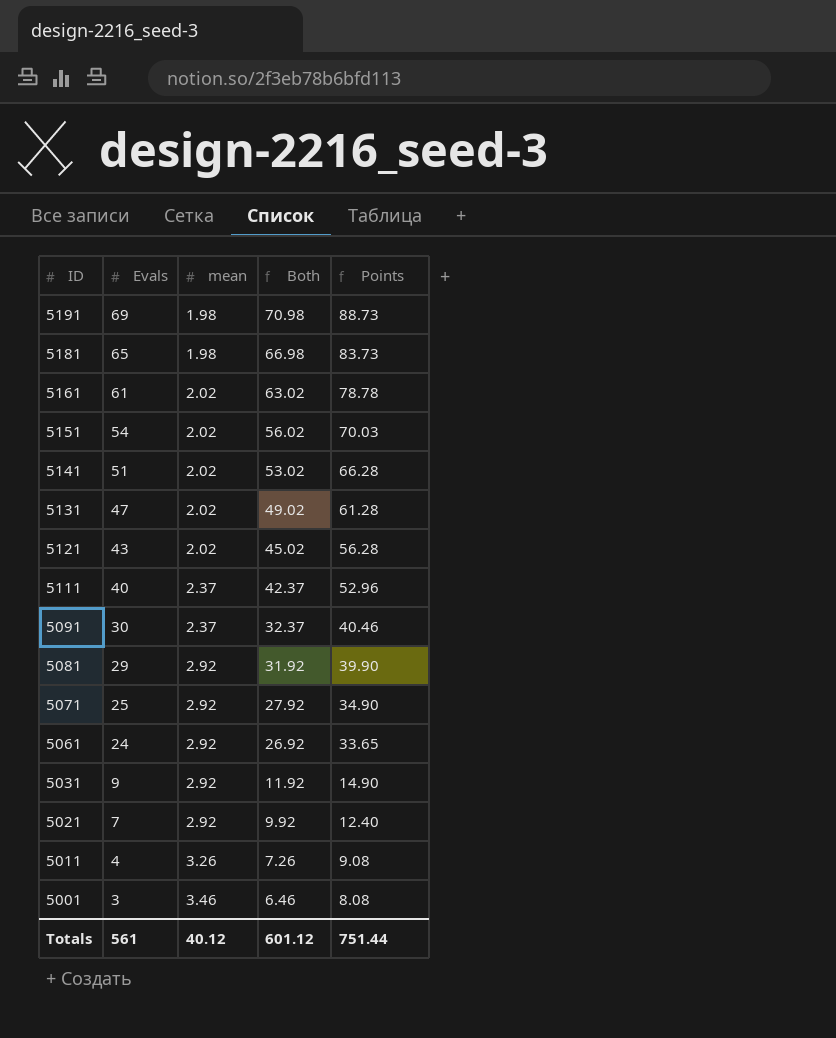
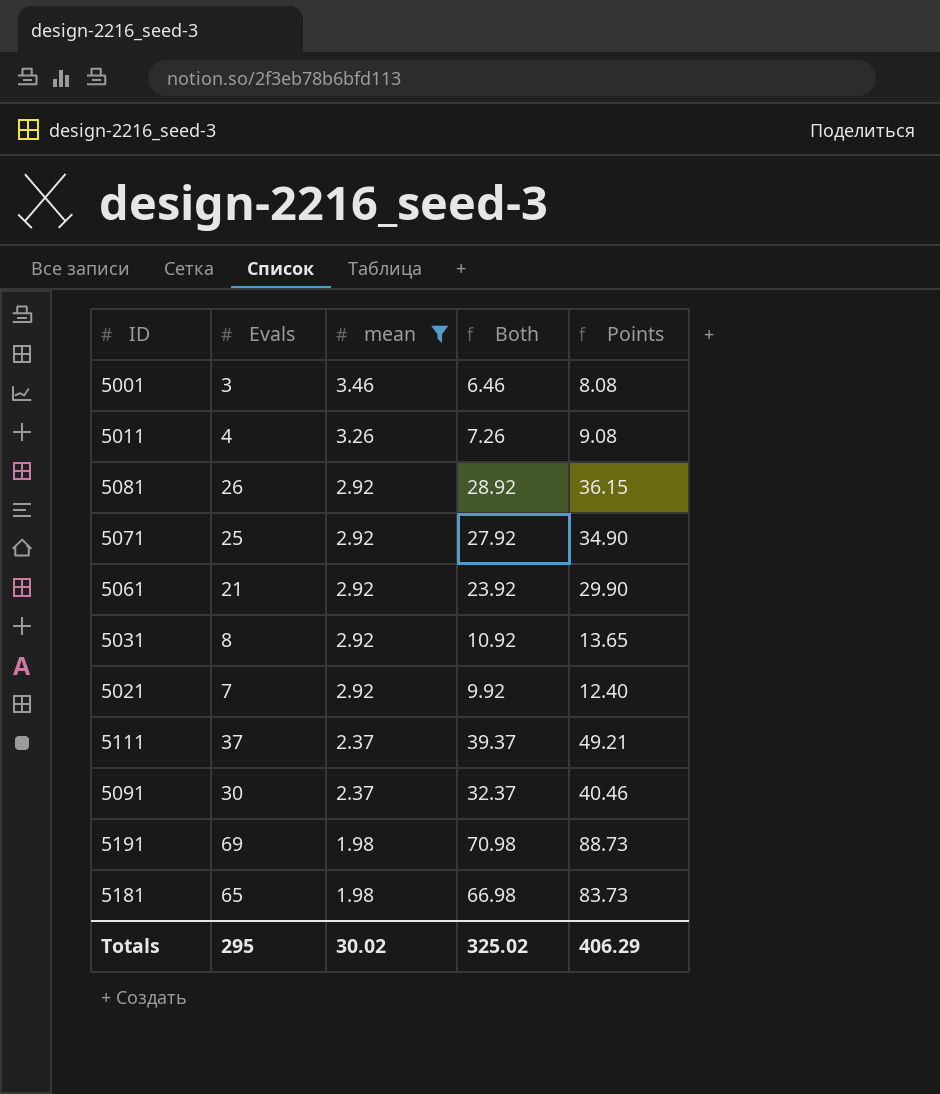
filter: none -> mean != 2.02
row order: ID descending -> mean descending
5081 | Evals: 29 -> 26
5081 | Both: 31.92 -> 28.92
5081 | Points: 39.90 -> 36.15
5061 | Evals: 24 -> 21
5061 | Both: 26.92 -> 23.92
5061 | Points: 33.65 -> 29.90
5031 | Evals: 9 -> 8
5031 | Both: 11.92 -> 10.92
5031 | Points: 14.90 -> 13.65
5111 | Evals: 40 -> 37
5111 | Both: 42.37 -> 39.37
5111 | Points: 52.96 -> 49.21
Totals | Evals: 561 -> 295
Totals | mean: 40.12 -> 30.02
Totals | Both: 601.12 -> 325.02
Totals | Points: 751.44 -> 406.29

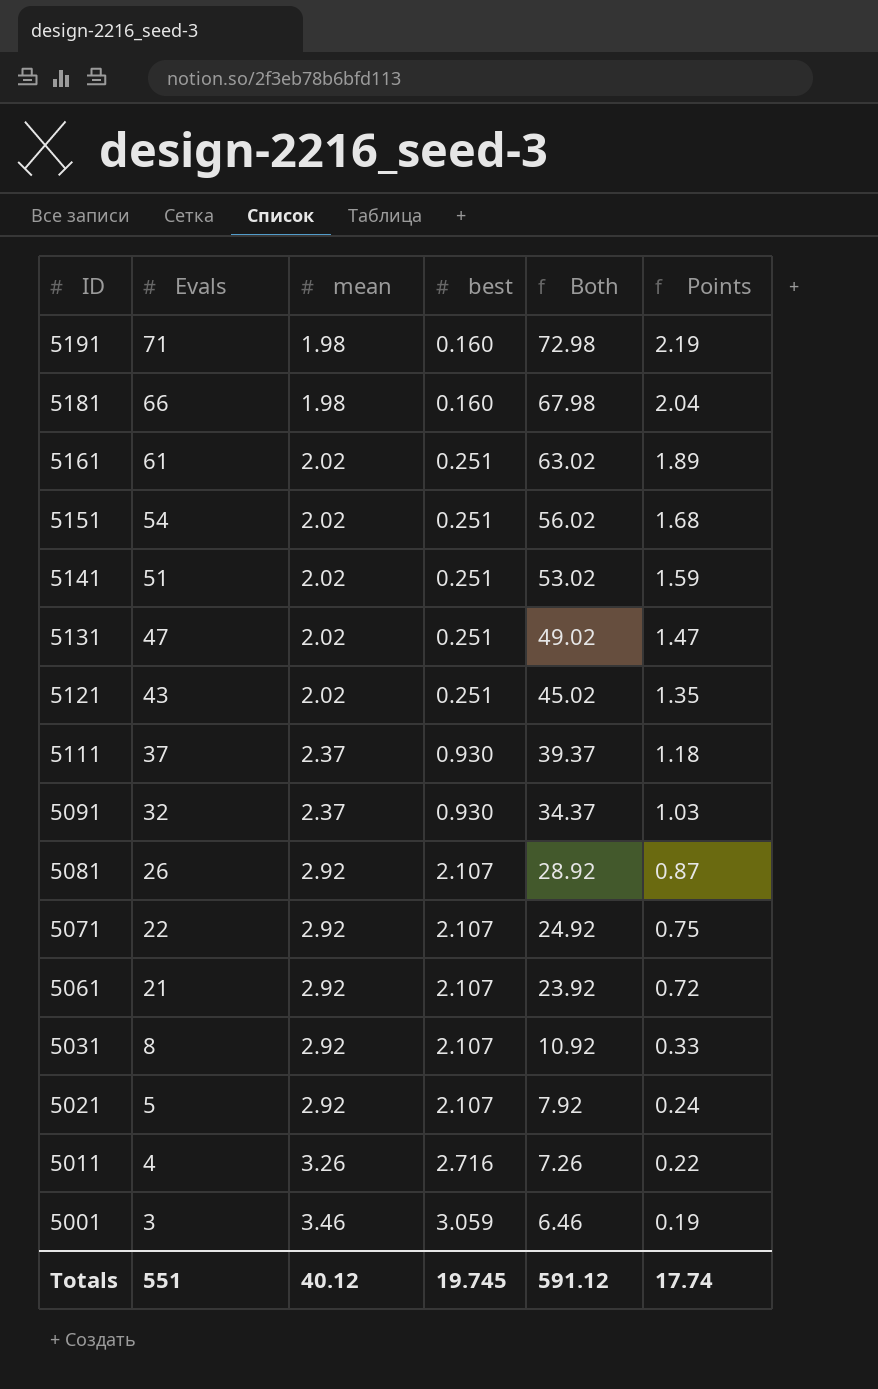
filter: mean != 2.02 -> none
row order: mean descending -> ID descending
column best | position: none -> 4
column Points | formula: [Both] * 1.25 -> [Both] * 0.03
5191 | Evals: 69 -> 71
5191 | Both: 70.98 -> 72.98
5181 | Evals: 65 -> 66
5181 | Both: 66.98 -> 67.98
5091 | Evals: 30 -> 32
5091 | Both: 32.37 -> 34.37
5071 | Evals: 25 -> 22
5071 | Both: 27.92 -> 24.92
5021 | Evals: 7 -> 5
5021 | Both: 9.92 -> 7.92
Totals | Evals: 295 -> 551
Totals | mean: 30.02 -> 40.12
Totals | Both: 325.02 -> 591.12
Totals | Points: 406.29 -> 17.74

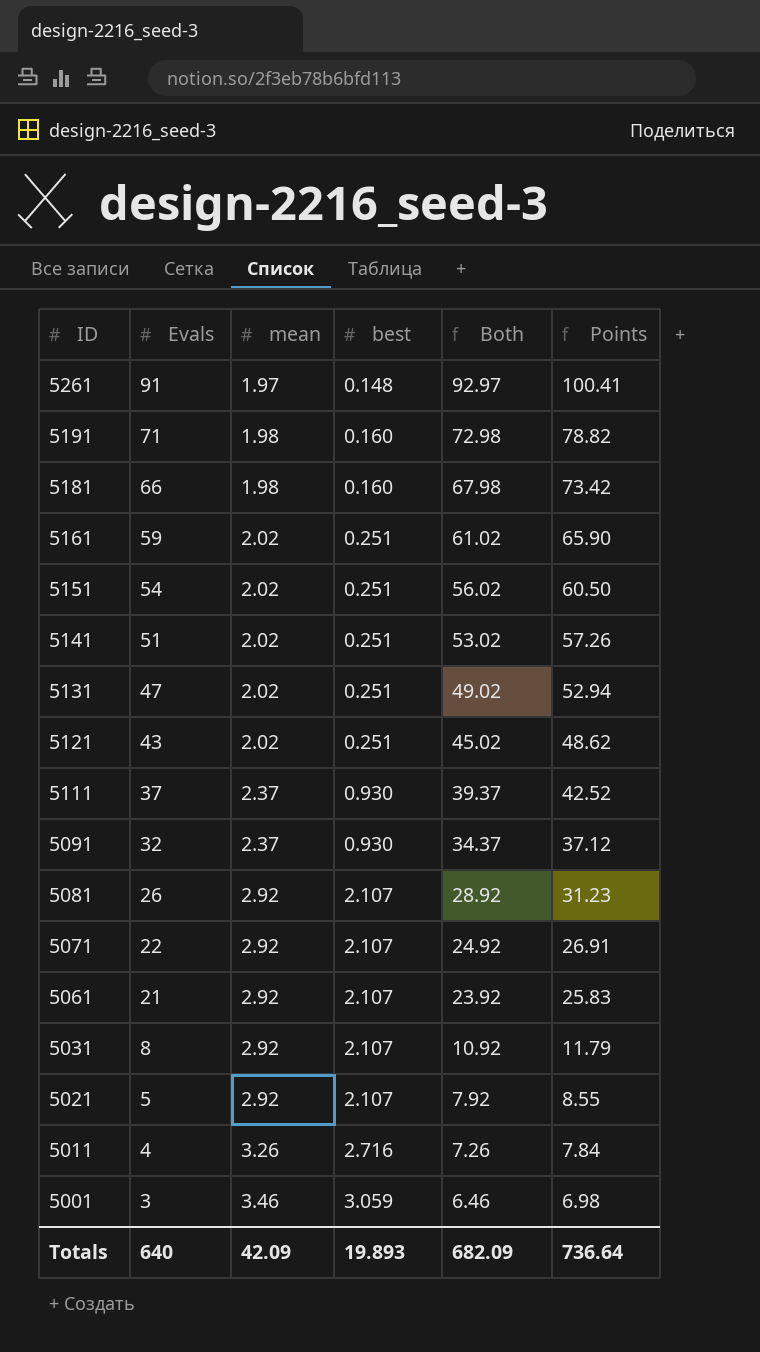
column Points | formula: [Both] * 0.03 -> [Both] * 1.08
row 5261: none -> 91 | 1.97 | 0.148 | 92.97 | 100.41
5161 | Evals: 61 -> 59
5161 | Both: 63.02 -> 61.02
Totals | Evals: 551 -> 640
Totals | mean: 40.12 -> 42.09
Totals | best: 19.745 -> 19.893
Totals | Both: 591.12 -> 682.09
Totals | Points: 17.74 -> 736.64

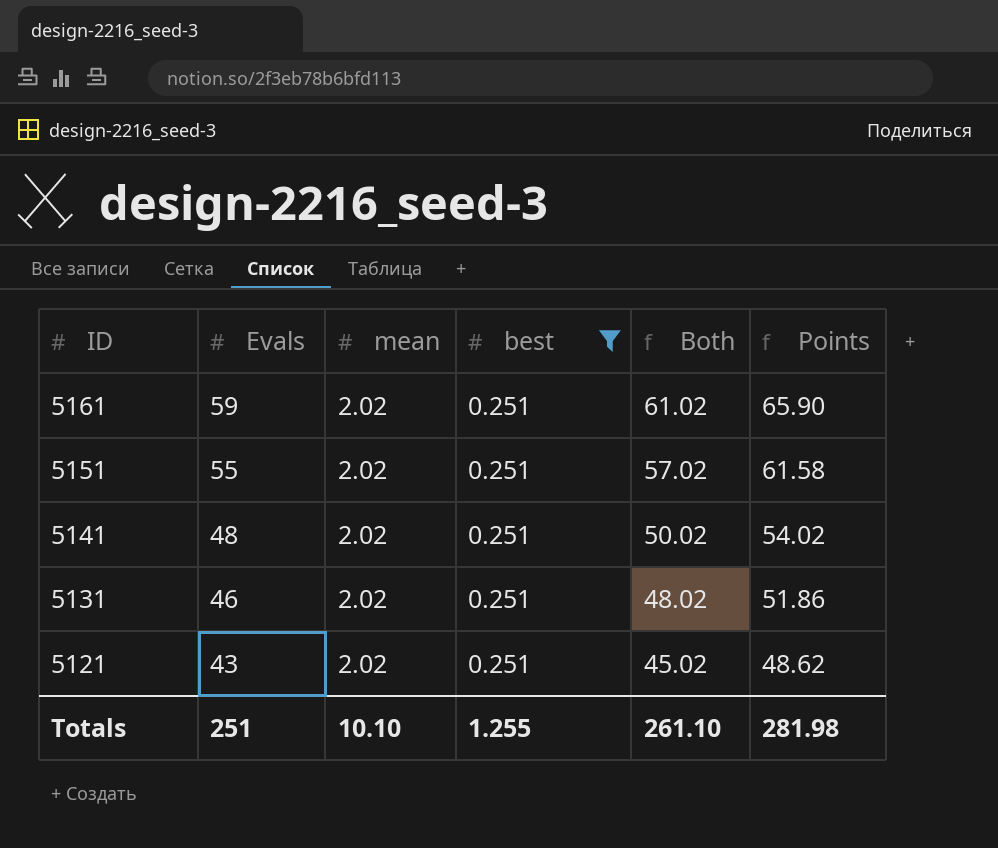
filter: none -> best = 0.251
5151 | Evals: 54 -> 55
5151 | Both: 56.02 -> 57.02
5151 | Points: 60.50 -> 61.58
5141 | Evals: 51 -> 48
5141 | Both: 53.02 -> 50.02
5141 | Points: 57.26 -> 54.02
5131 | Evals: 47 -> 46
5131 | Both: 49.02 -> 48.02
5131 | Points: 52.94 -> 51.86
Totals | Evals: 640 -> 251
Totals | mean: 42.09 -> 10.10
Totals | best: 19.893 -> 1.255
Totals | Both: 682.09 -> 261.10
Totals | Points: 736.64 -> 281.98

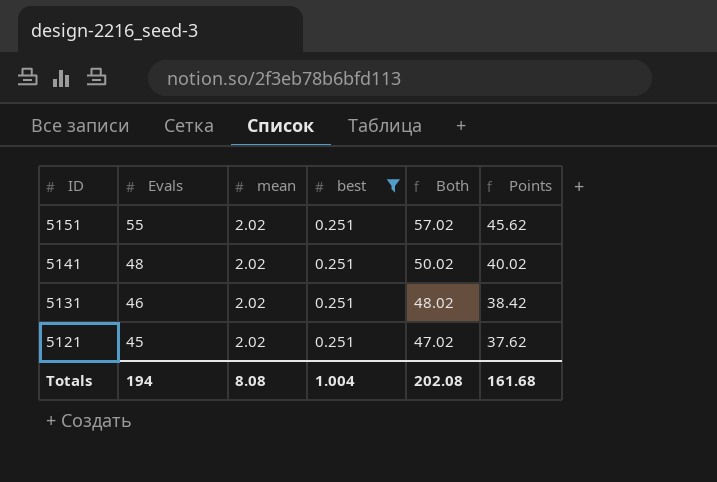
column Points | formula: [Both] * 1.08 -> [Both] * 0.8
row 5161: 59 | 2.02 | 0.251 | 61.02 | 65.90 -> none
5121 | Evals: 43 -> 45
5121 | Both: 45.02 -> 47.02
Totals | Evals: 251 -> 194
Totals | mean: 10.10 -> 8.08
Totals | best: 1.255 -> 1.004
Totals | Both: 261.10 -> 202.08
Totals | Points: 281.98 -> 161.68

